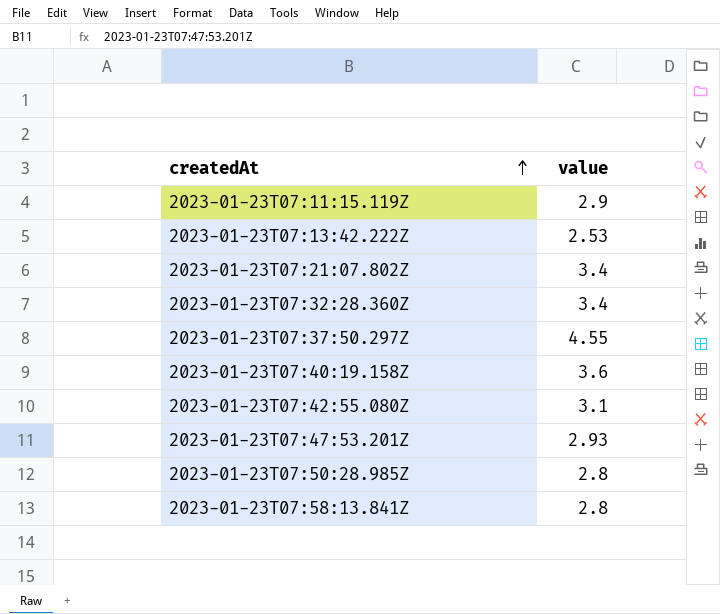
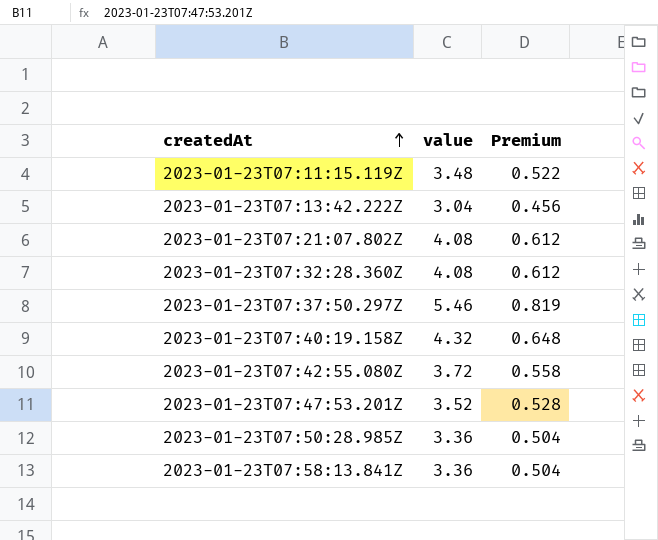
column Premium | formula: none -> [value] * 0.15
2023-01-23T07:11:15.119Z | value: 2.9 -> 3.48
2023-01-23T07:13:42.222Z | value: 2.53 -> 3.04
2023-01-23T07:21:07.802Z | value: 3.4 -> 4.08
2023-01-23T07:32:28.360Z | value: 3.4 -> 4.08
2023-01-23T07:37:50.297Z | value: 4.55 -> 5.46
2023-01-23T07:40:19.158Z | value: 3.6 -> 4.32
2023-01-23T07:42:55.080Z | value: 3.1 -> 3.72
2023-01-23T07:47:53.201Z | value: 2.93 -> 3.52
2023-01-23T07:50:28.985Z | value: 2.8 -> 3.36
2023-01-23T07:58:13.841Z | value: 2.8 -> 3.36

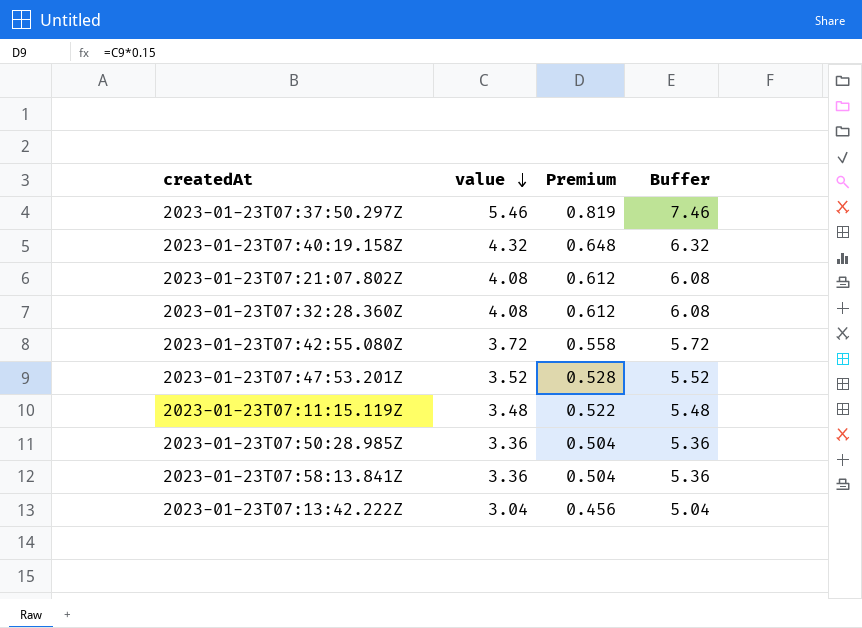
row order: createdAt ascending -> value descending
column Buffer | formula: none -> [value] + 2

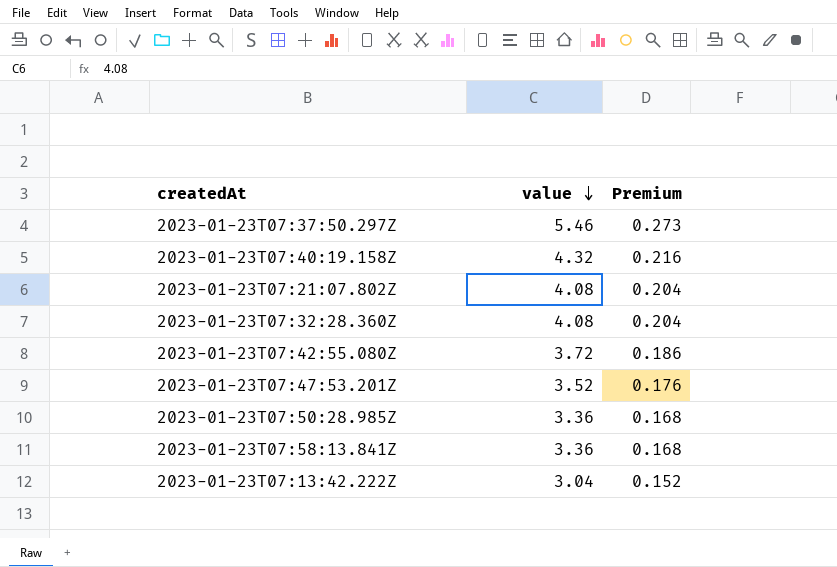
column Buffer | formula: [value] + 2 -> none
column Premium | formula: [value] * 0.15 -> [value] * 0.05
row 2023-01-23T07:11:15.119Z: 3.48 | 0.522 | 5.48 -> none

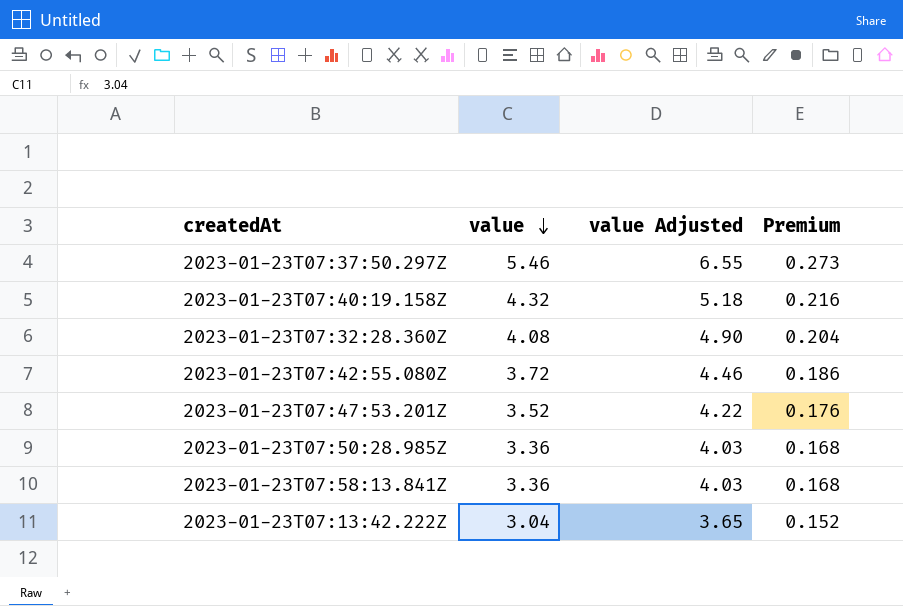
column value Adjusted | formula: none -> [value] * 1.2
row 2023-01-23T07:21:07.802Z: 4.08 | 0.204 -> none

